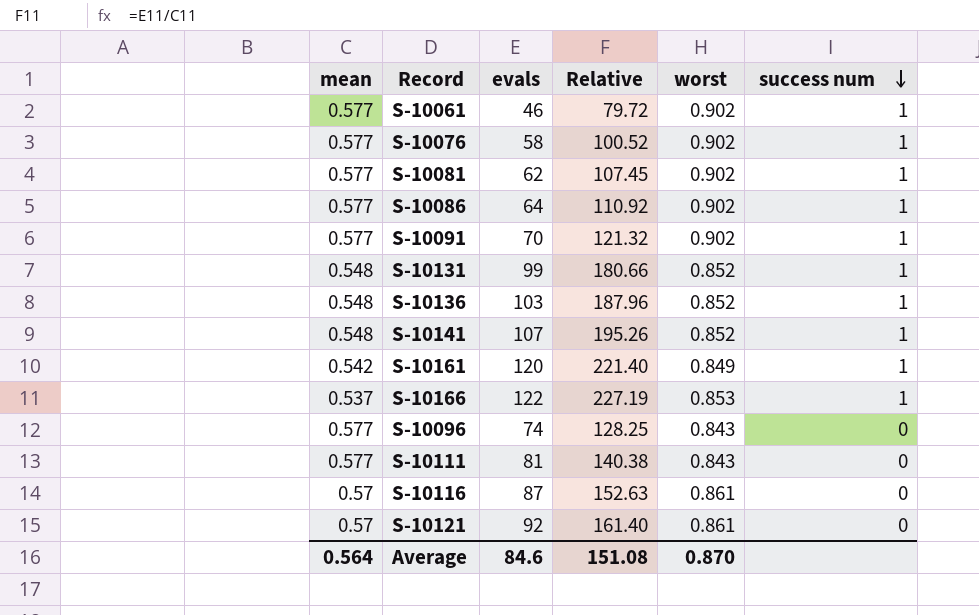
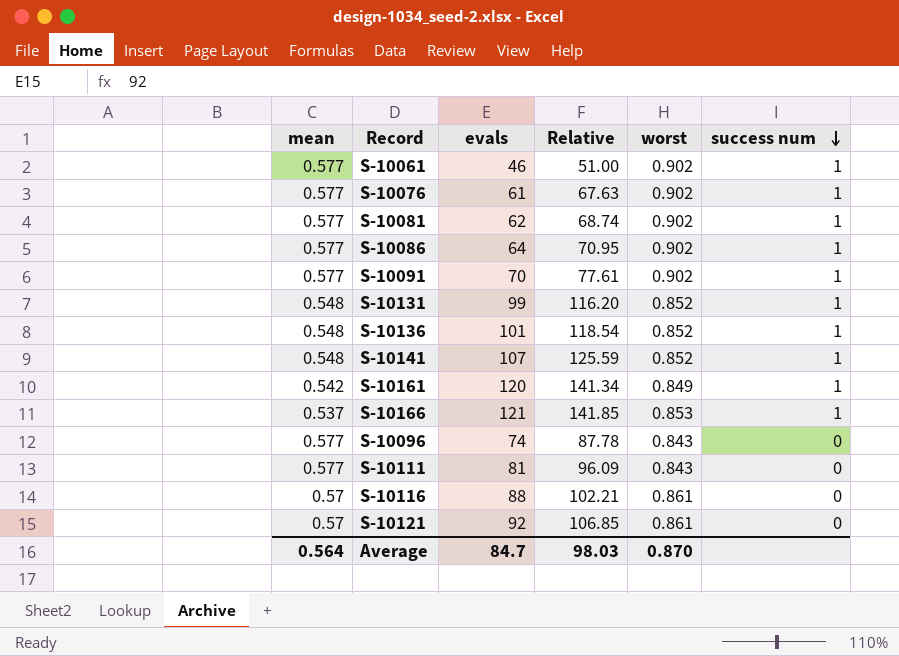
column Relative | formula: [evals] / [mean] -> [evals] / [worst]
S-10076 | evals: 58 -> 61
S-10136 | evals: 103 -> 101
S-10166 | evals: 122 -> 121
S-10116 | evals: 87 -> 88
Average | evals: 84.6 -> 84.7
Average | Relative: 151.08 -> 98.03

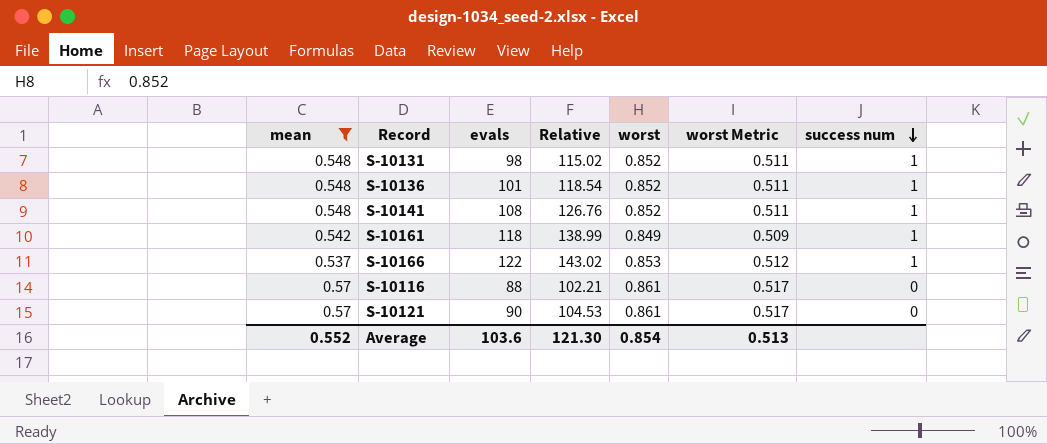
filter: none -> mean != 0.577
column worst Metric | formula: none -> [worst] * 0.6
S-10131 | evals: 99 -> 98
S-10131 | Relative: 116.20 -> 115.02
S-10141 | evals: 107 -> 108
S-10141 | Relative: 125.59 -> 126.76
S-10161 | evals: 120 -> 118
S-10161 | Relative: 141.34 -> 138.99
S-10166 | evals: 121 -> 122
S-10166 | Relative: 141.85 -> 143.02
S-10121 | evals: 92 -> 90
S-10121 | Relative: 106.85 -> 104.53
Average | mean: 0.564 -> 0.552
Average | evals: 84.7 -> 103.6
Average | Relative: 98.03 -> 121.30
Average | worst: 0.870 -> 0.854

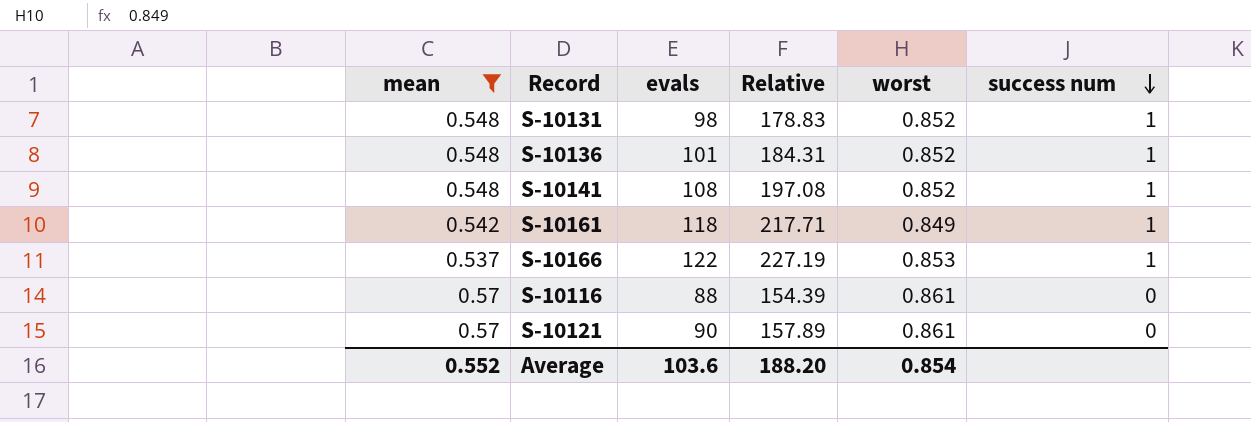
column worst Metric | formula: [worst] * 0.6 -> none
column Relative | formula: [evals] / [worst] -> [evals] / [mean]
Average | Relative: 121.30 -> 188.20

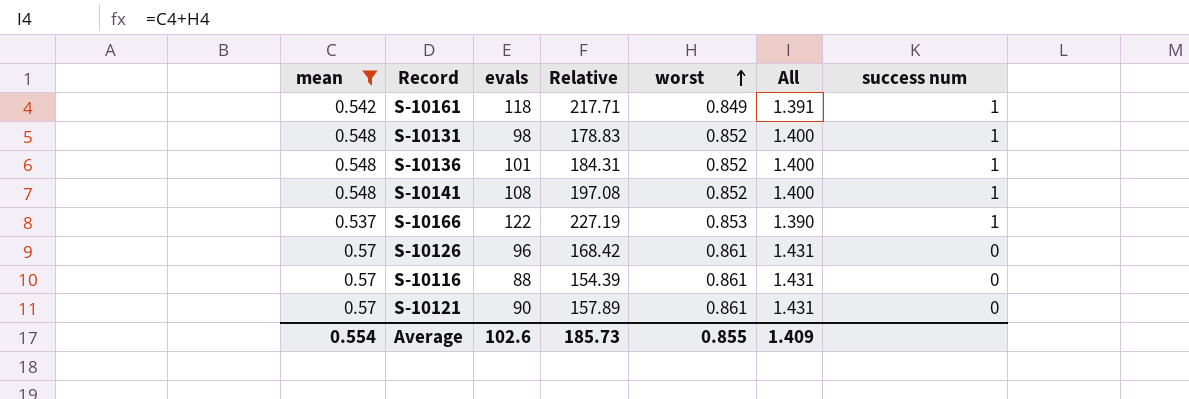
row order: success num descending -> worst ascending
column All | formula: none -> [mean] + [worst]
row S-10126: none -> 0.57 | 96 | 168.42 | 0.861 | 1.431 | 0
Average | mean: 0.552 -> 0.554
Average | evals: 103.6 -> 102.6
Average | Relative: 188.20 -> 185.73
Average | worst: 0.854 -> 0.855

